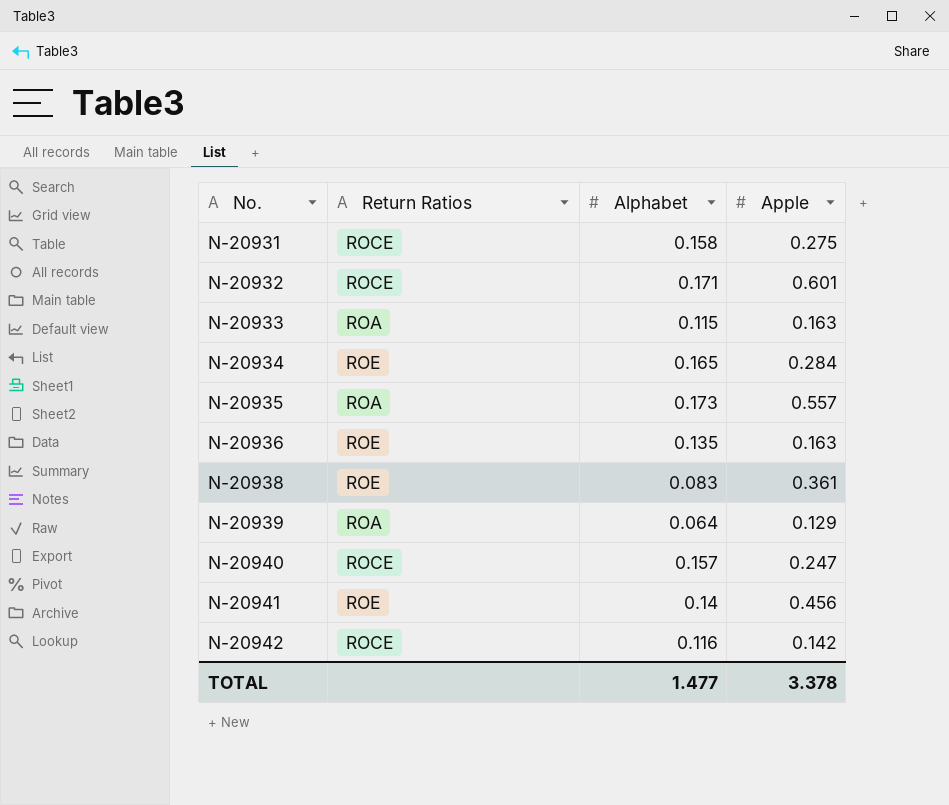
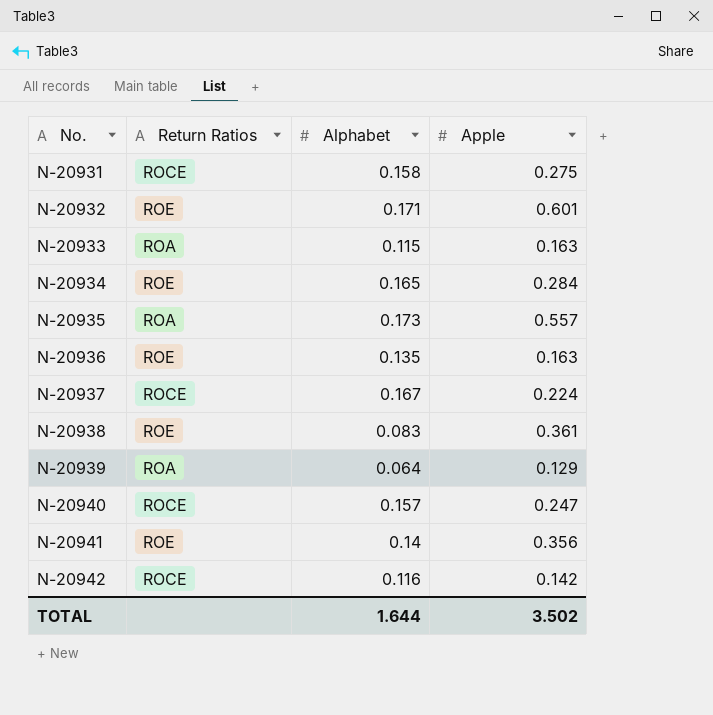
N-20932 | Return Ratios: ROCE -> ROE
row N-20937: none -> ROCE | 0.167 | 0.224
N-20941 | Apple: 0.456 -> 0.356
TOTAL | Alphabet: 1.477 -> 1.644
TOTAL | Apple: 3.378 -> 3.502

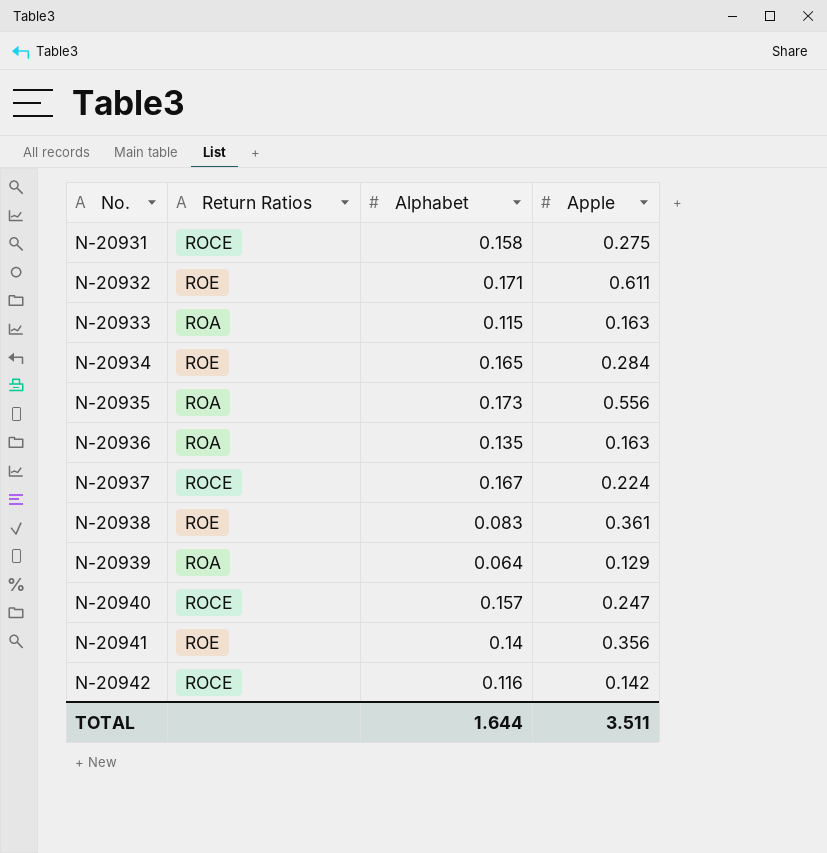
N-20932 | Apple: 0.601 -> 0.611
N-20935 | Apple: 0.557 -> 0.556
N-20936 | Return Ratios: ROE -> ROA
TOTAL | Apple: 3.502 -> 3.511

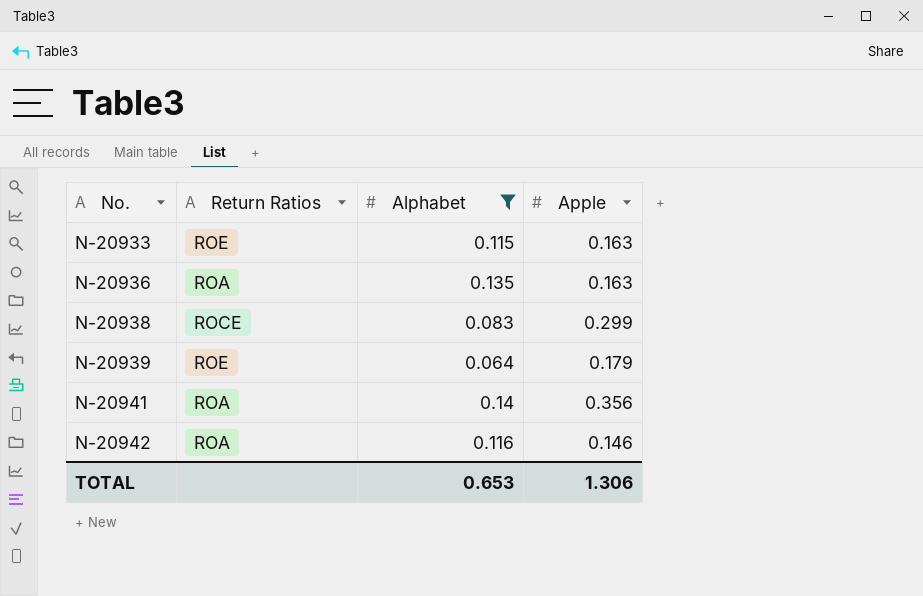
filter: none -> Alphabet <= 0.14
N-20933 | Return Ratios: ROA -> ROE
N-20938 | Return Ratios: ROE -> ROCE
N-20938 | Apple: 0.361 -> 0.299
N-20939 | Return Ratios: ROA -> ROE
N-20939 | Apple: 0.129 -> 0.179
N-20941 | Return Ratios: ROE -> ROA
N-20942 | Return Ratios: ROCE -> ROA
N-20942 | Apple: 0.142 -> 0.146
TOTAL | Alphabet: 1.644 -> 0.653
TOTAL | Apple: 3.511 -> 1.306

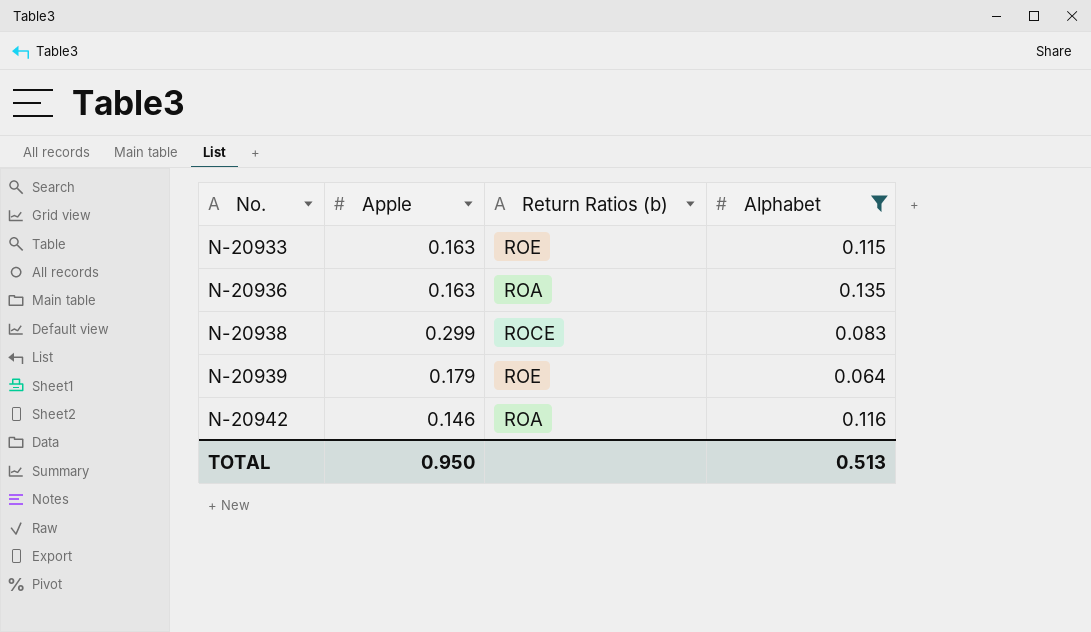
column Apple | position: 4 -> 2
column name: Return Ratios -> Return Ratios (b)
row N-20941: ROA | 0.14 | 0.356 -> none
TOTAL | Apple: 1.306 -> 0.950
TOTAL | Alphabet: 0.653 -> 0.513

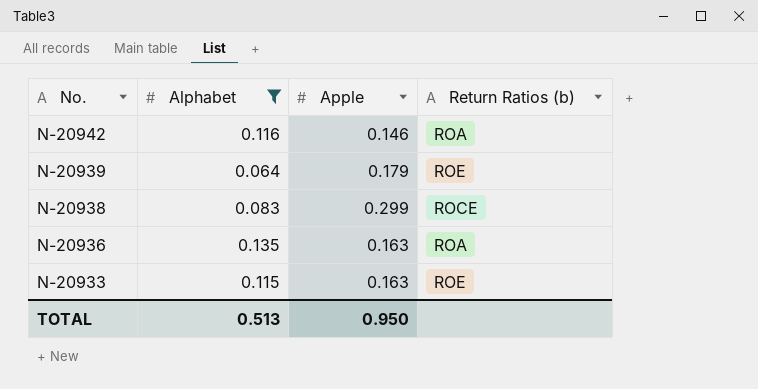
row order: No. ascending -> No. descending
column Alphabet | position: 4 -> 2

